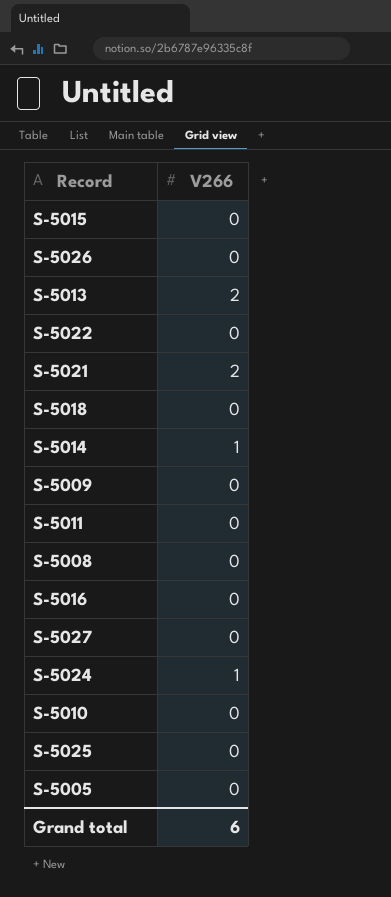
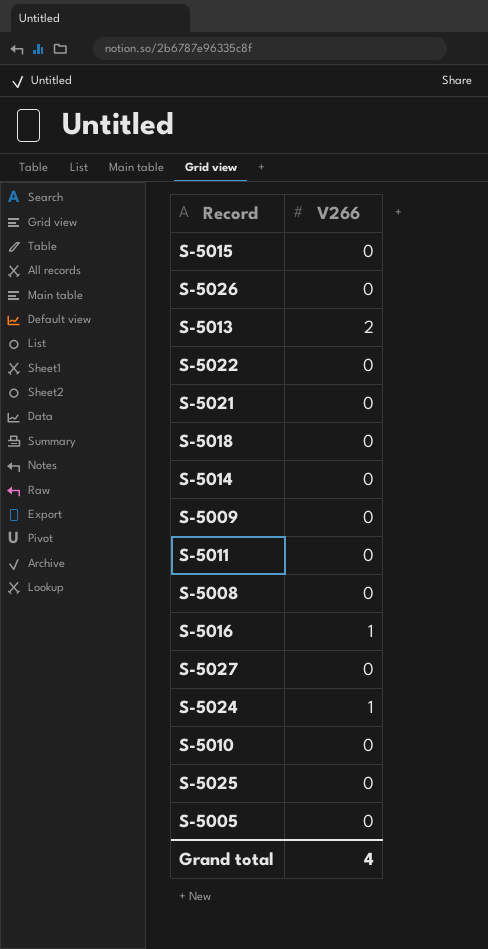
S-5021 | V266: 2 -> 0
S-5014 | V266: 1 -> 0
S-5016 | V266: 0 -> 1
Grand total | V266: 6 -> 4

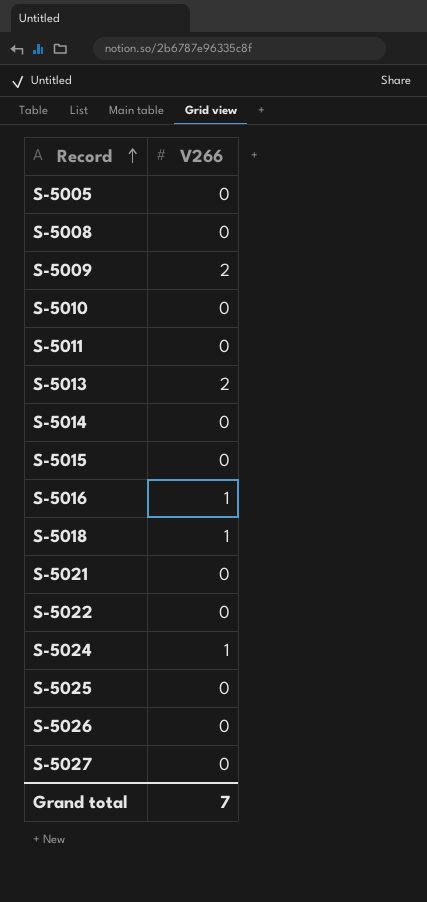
row order: none -> Record ascending
S-5009 | V266: 0 -> 2
S-5018 | V266: 0 -> 1
Grand total | V266: 4 -> 7

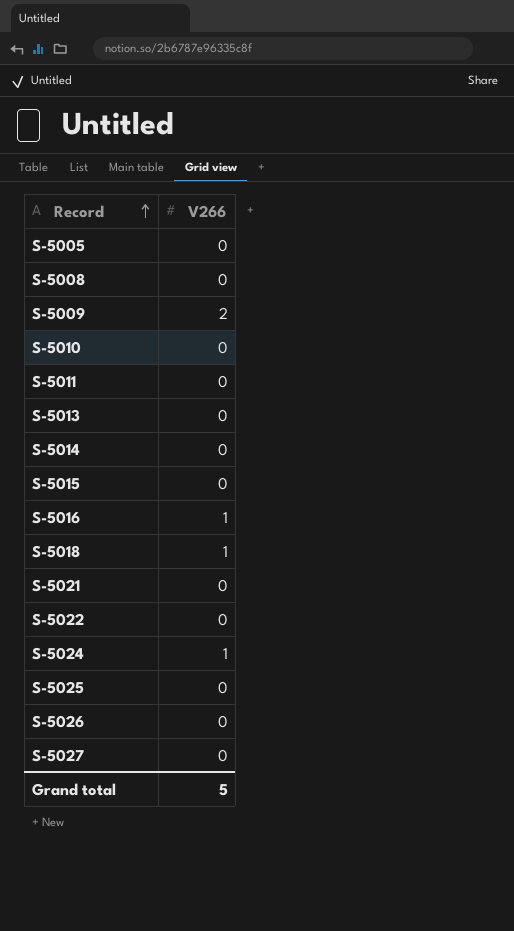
S-5013 | V266: 2 -> 0
Grand total | V266: 7 -> 5

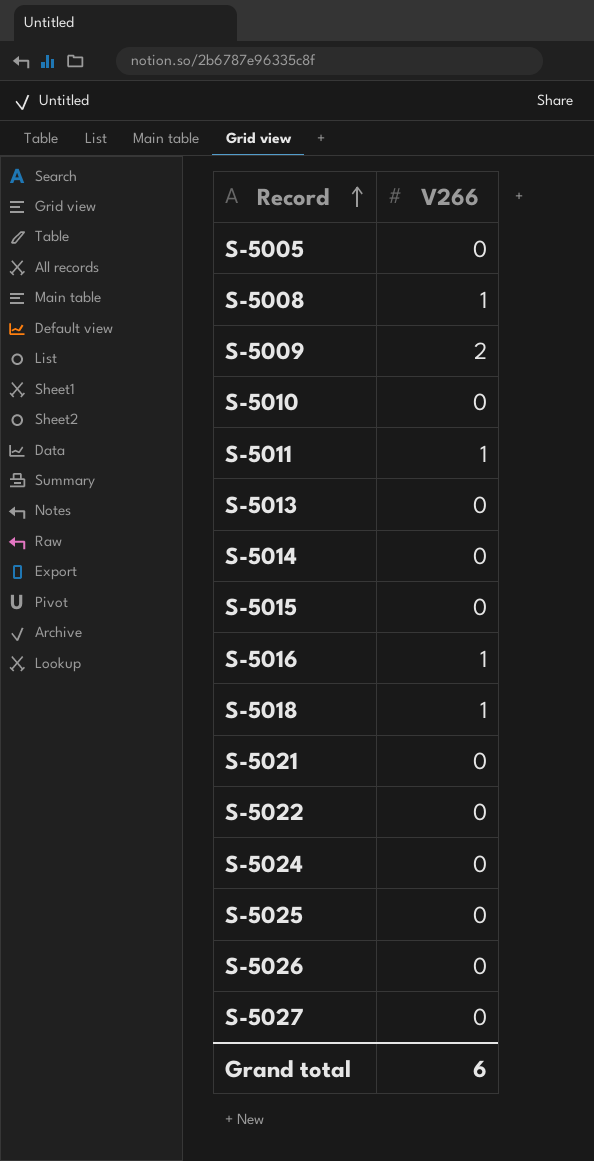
S-5008 | V266: 0 -> 1
S-5011 | V266: 0 -> 1
S-5024 | V266: 1 -> 0
Grand total | V266: 5 -> 6

